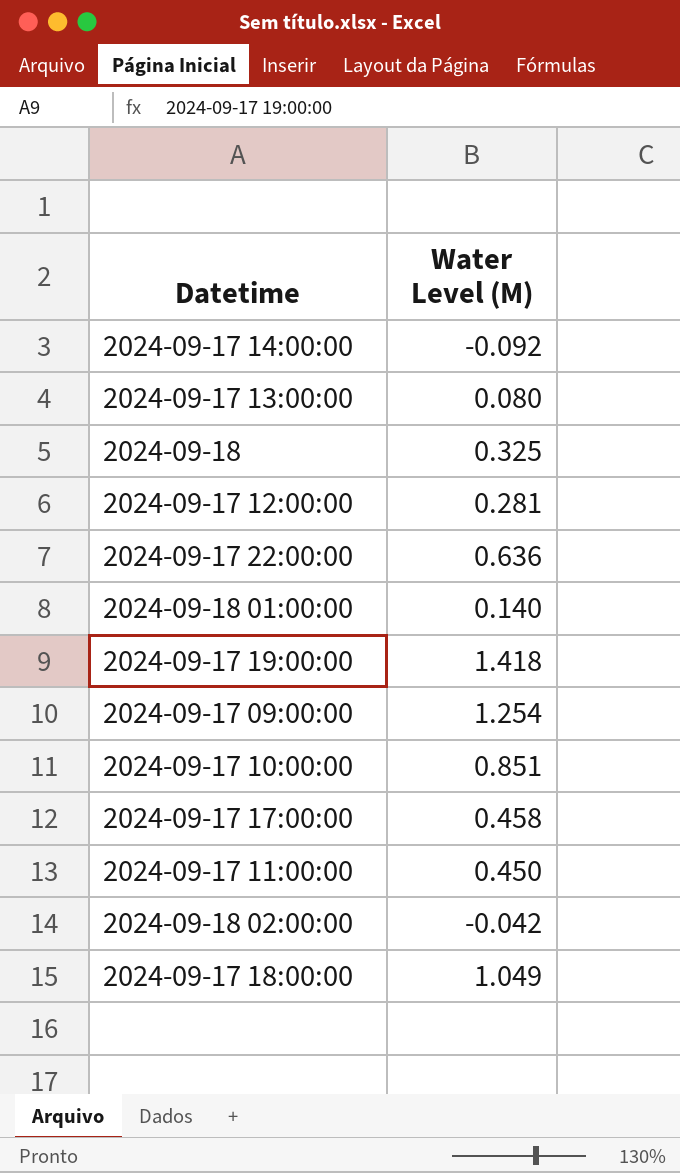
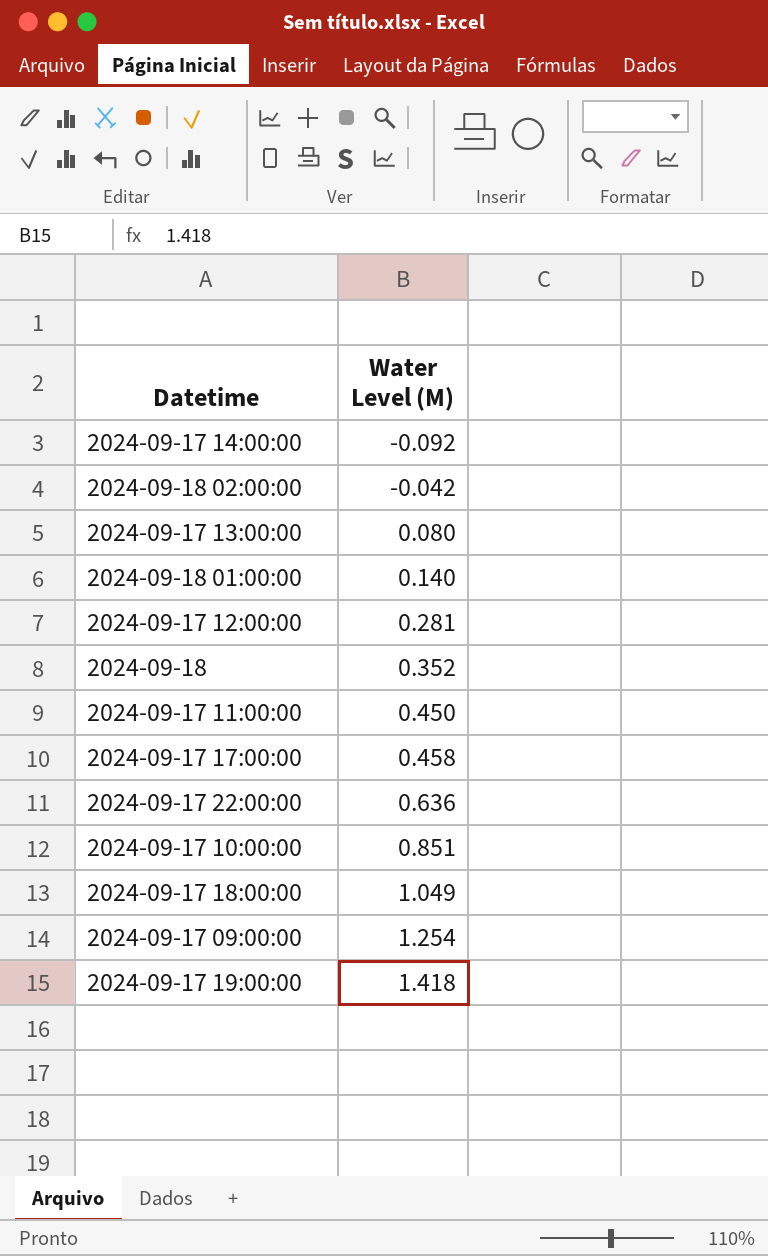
row order: none -> Water Level (M) ascending
2024-09-18 | Water Level (M): 0.325 -> 0.352

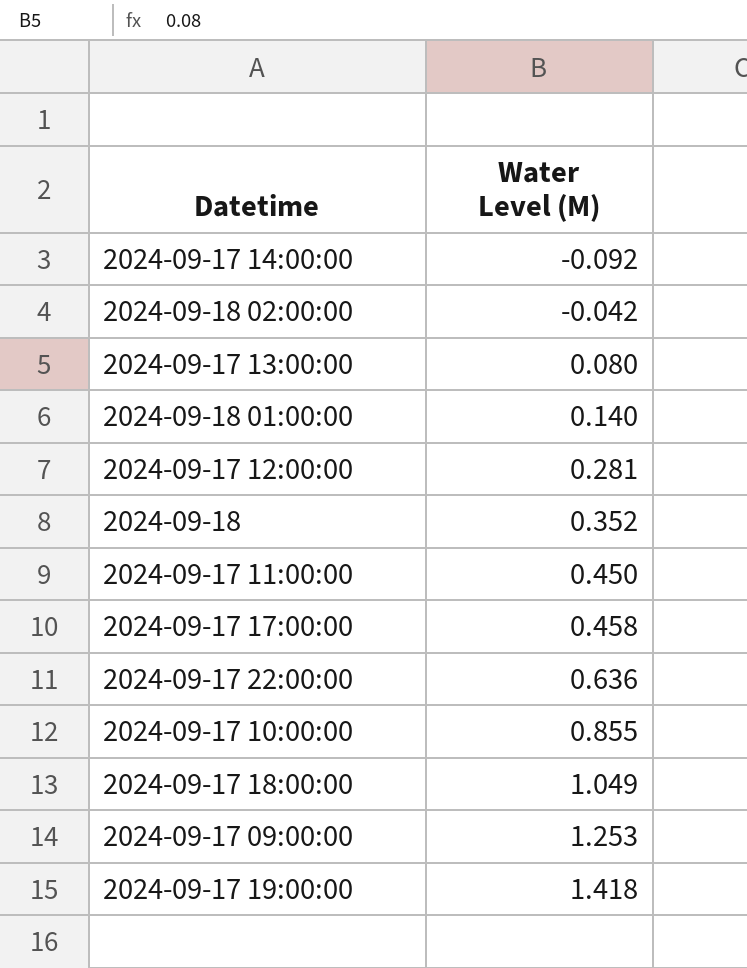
2024-09-17 10:00:00 | Water Level (M): 0.851 -> 0.855
2024-09-17 09:00:00 | Water Level (M): 1.254 -> 1.253

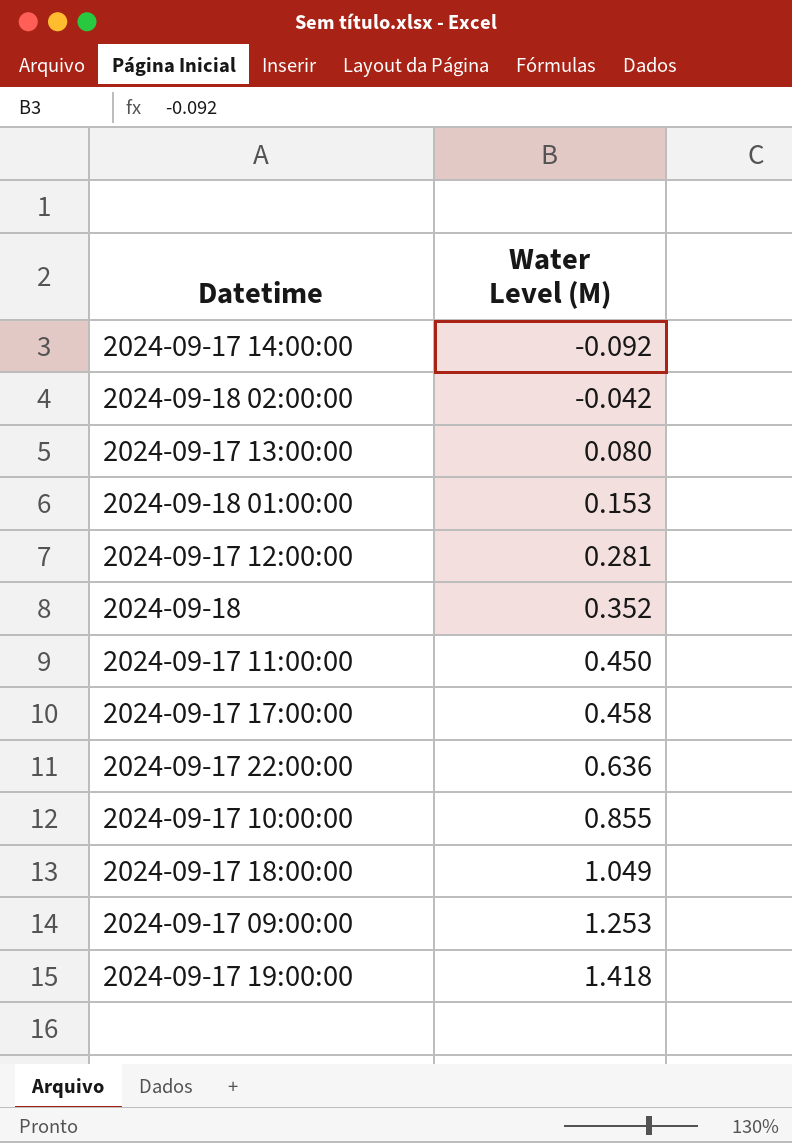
2024-09-18 01:00:00 | Water Level (M): 0.140 -> 0.153

